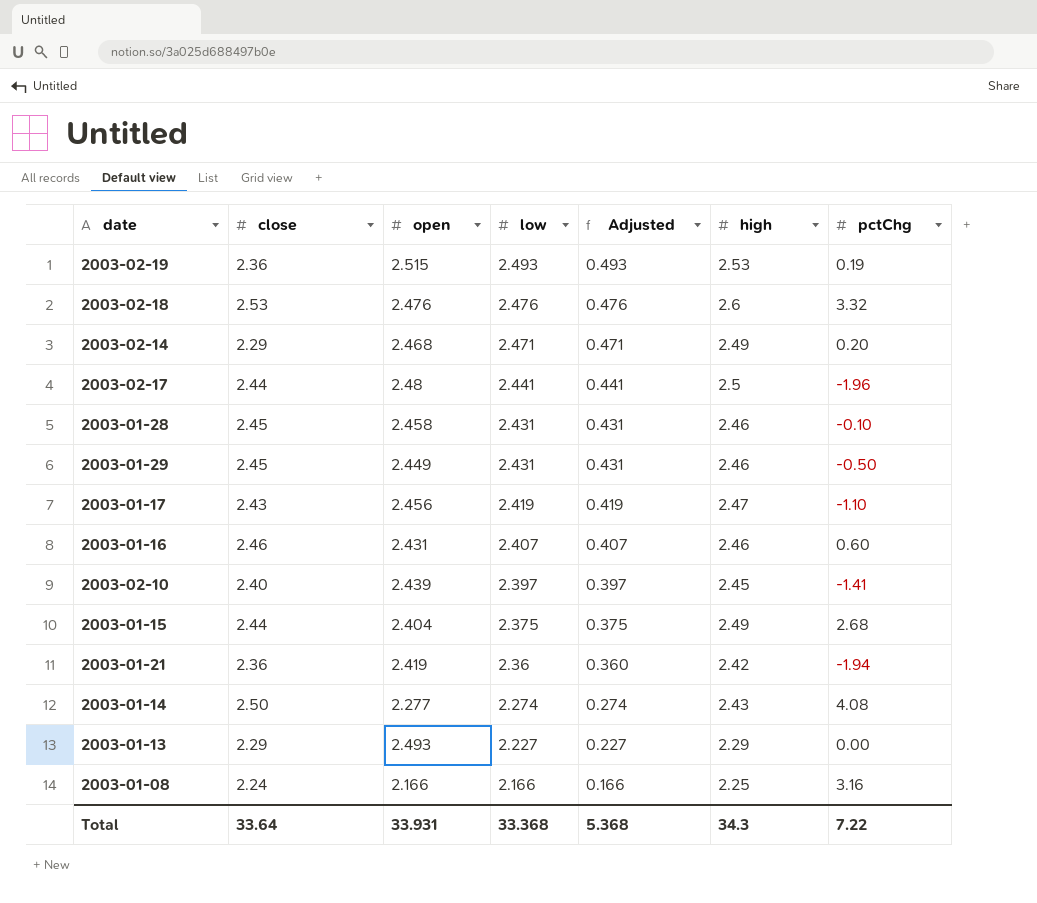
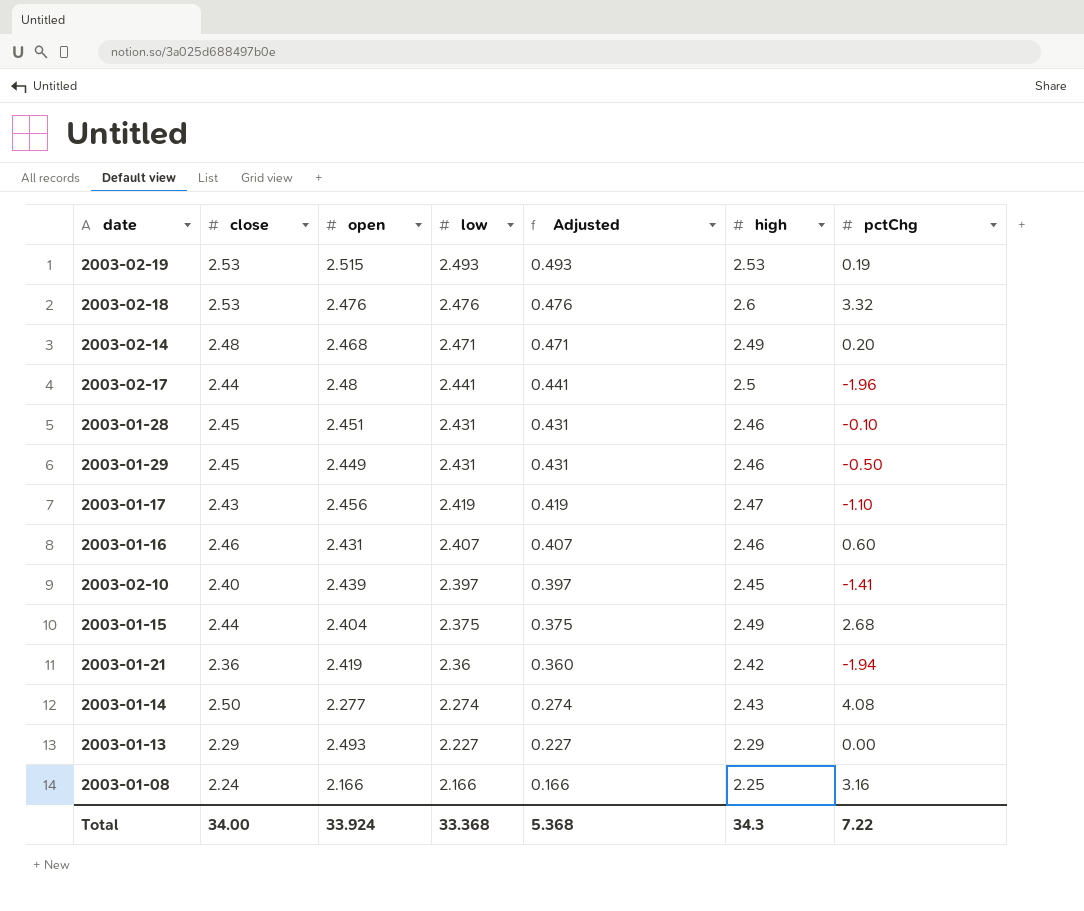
2003-02-19 | close: 2.36 -> 2.53
2003-02-14 | close: 2.29 -> 2.48
2003-01-28 | open: 2.458 -> 2.451
Total | close: 33.64 -> 34.00
Total | open: 33.931 -> 33.924

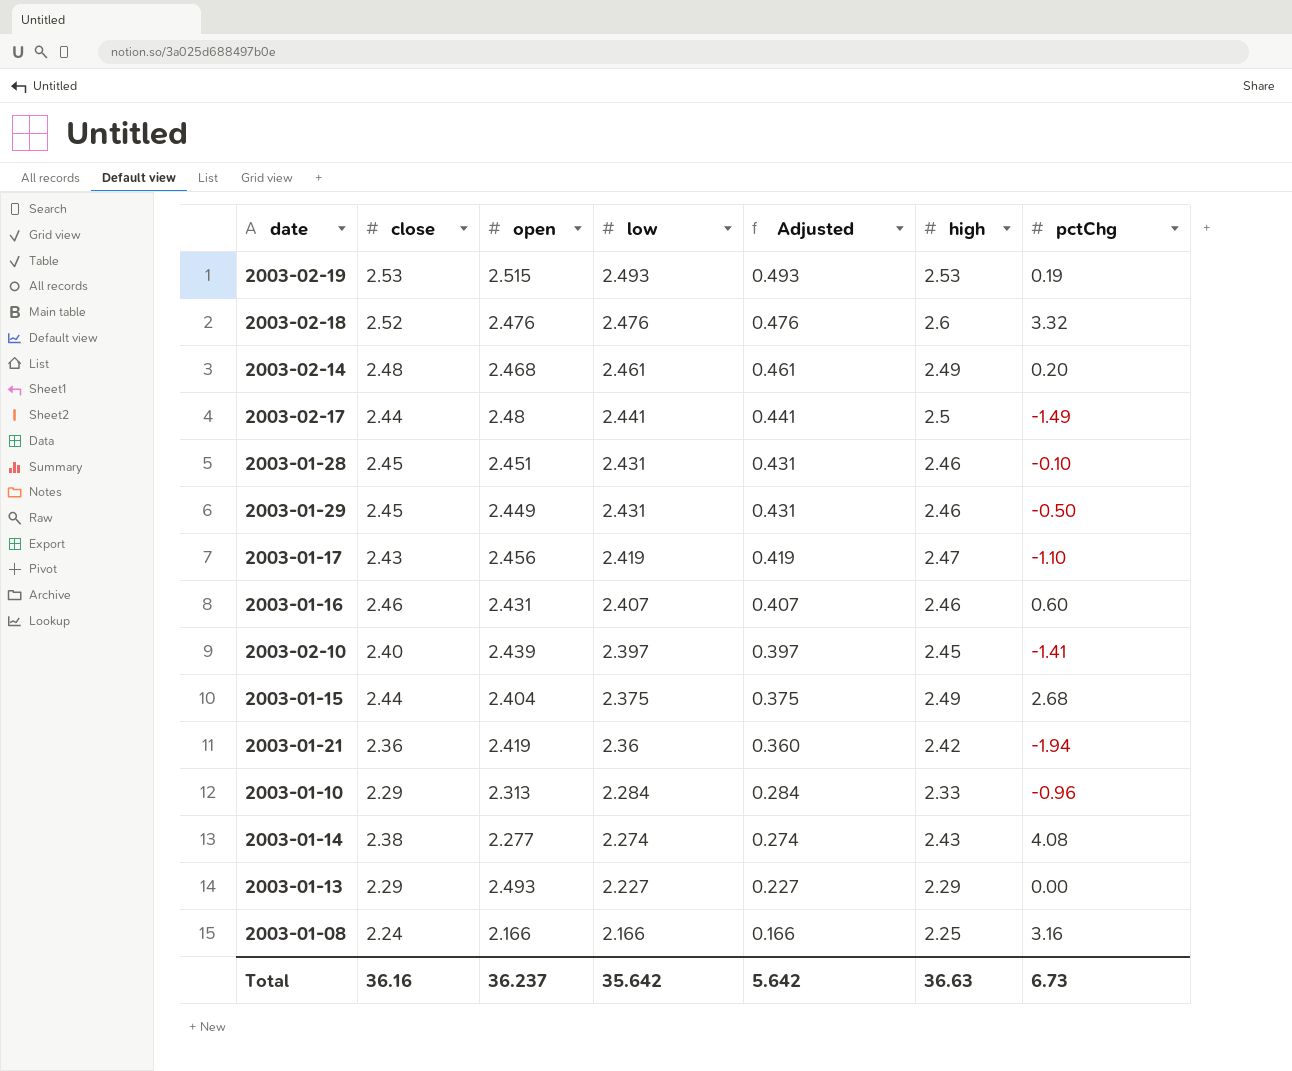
2003-02-18 | close: 2.53 -> 2.52
2003-02-14 | low: 2.471 -> 2.461
2003-02-14 | Adjusted: 0.471 -> 0.461
2003-02-17 | pctChg: -1.96 -> -1.49
row 2003-01-10: none -> 2.29 | 2.313 | 2.284 | 0.284 | 2.33 | -0.96
2003-01-14 | close: 2.50 -> 2.38
Total | close: 34.00 -> 36.16
Total | open: 33.924 -> 36.237
Total | low: 33.368 -> 35.642
Total | Adjusted: 5.368 -> 5.642
Total | high: 34.3 -> 36.63
Total | pctChg: 7.22 -> 6.73

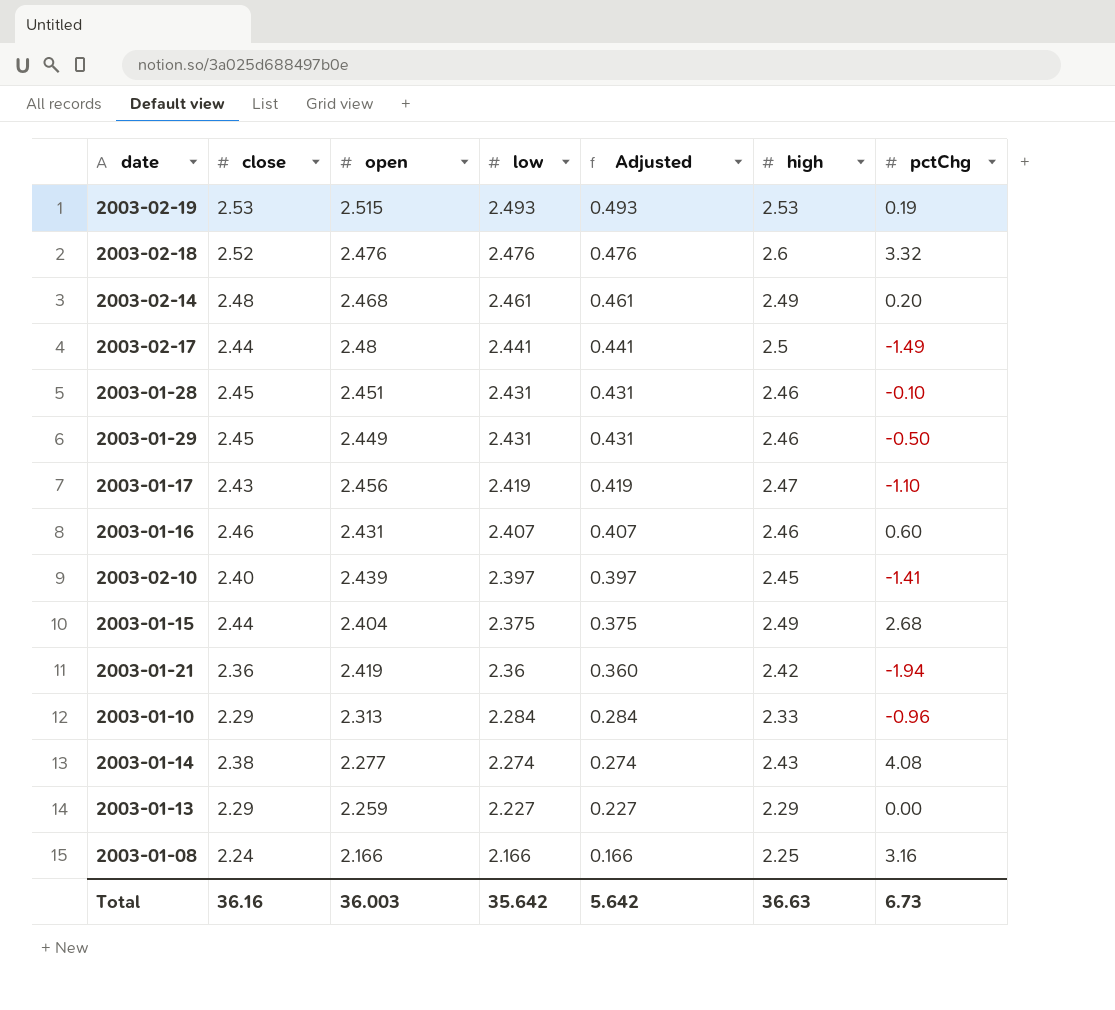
2003-01-13 | open: 2.493 -> 2.259
Total | open: 36.237 -> 36.003

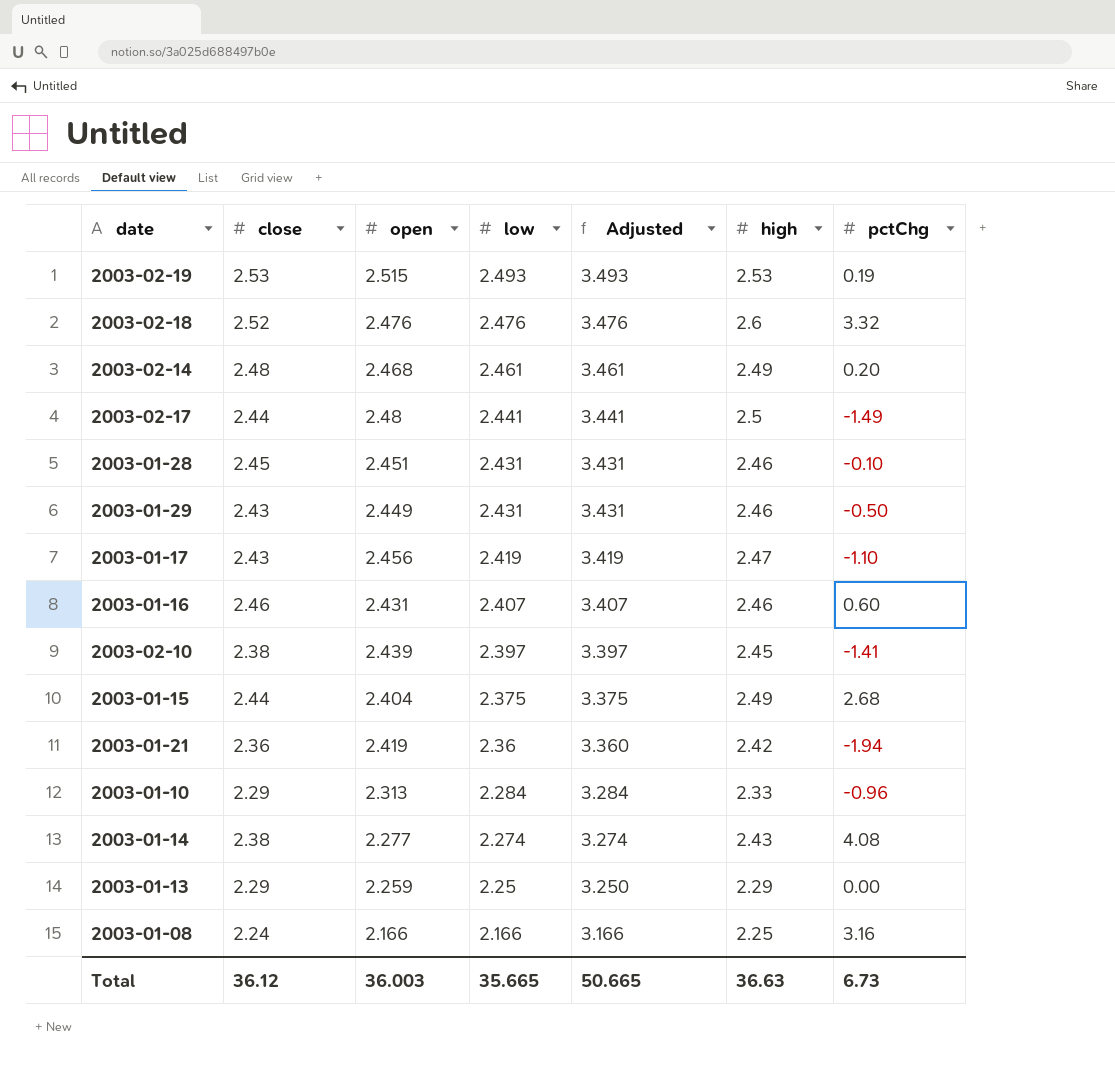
column Adjusted | formula: [low] - 2 -> [low] + 1
2003-01-29 | close: 2.45 -> 2.43
2003-02-10 | close: 2.40 -> 2.38
2003-01-13 | low: 2.227 -> 2.25
Total | close: 36.16 -> 36.12
Total | low: 35.642 -> 35.665
Total | Adjusted: 5.642 -> 50.665

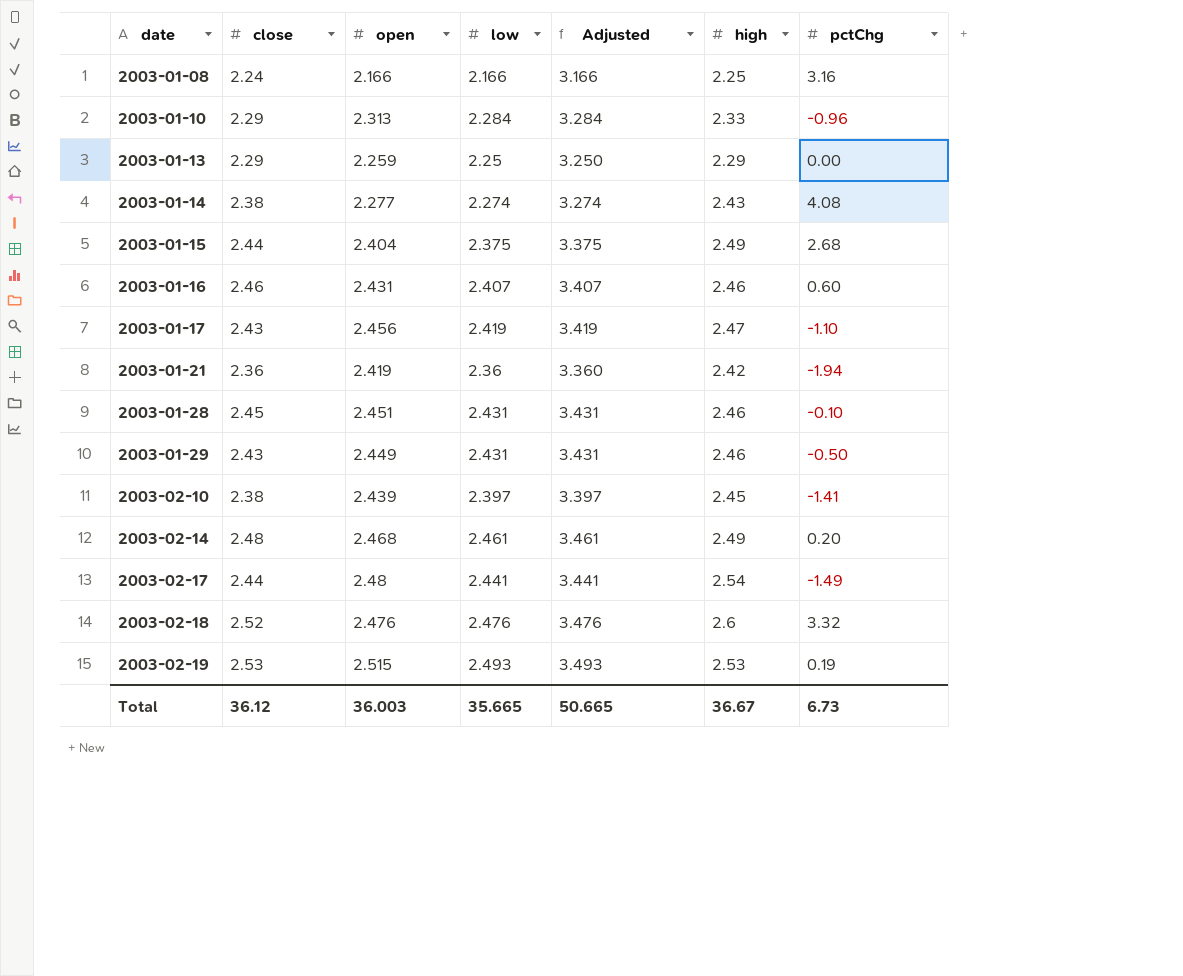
row order: low descending -> date ascending
2003-02-17 | high: 2.5 -> 2.54
Total | high: 36.63 -> 36.67

